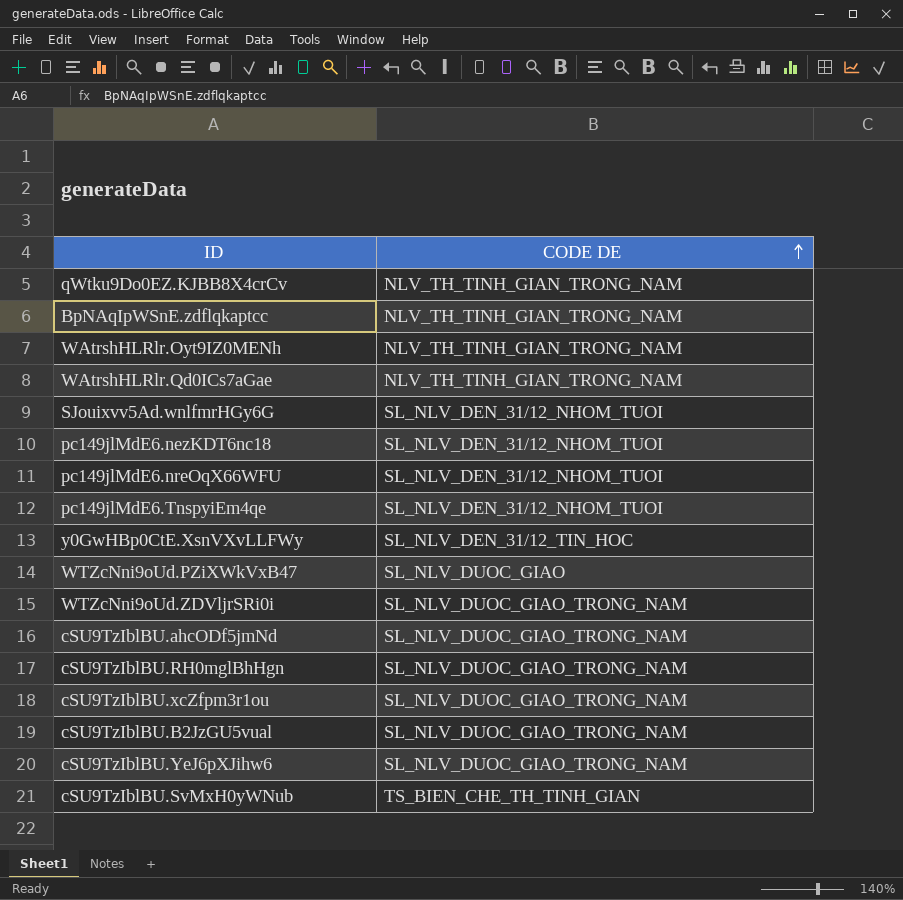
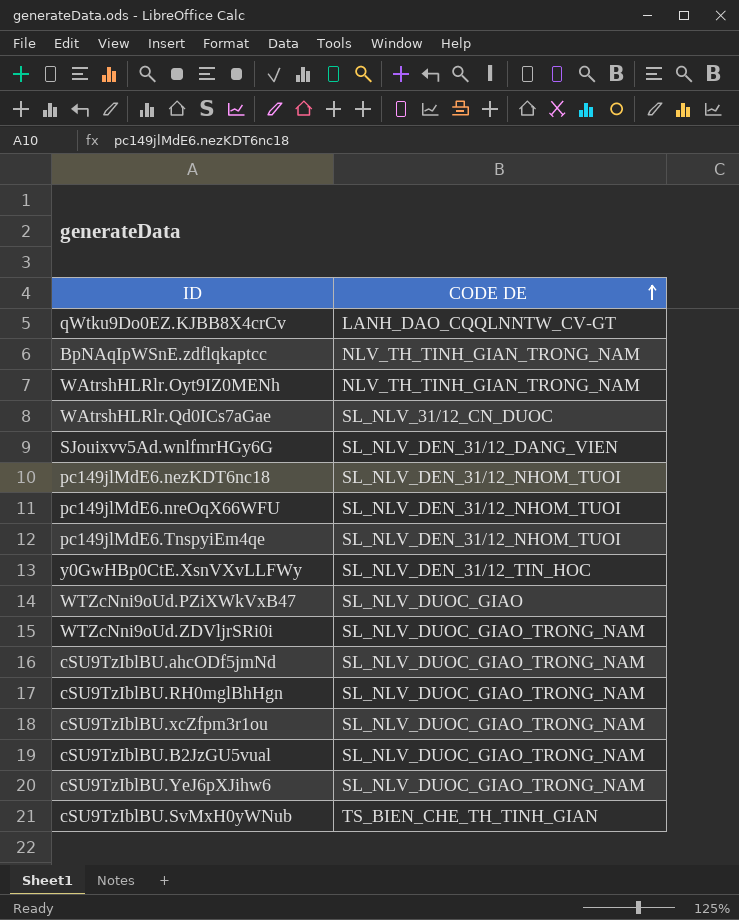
qWtku9Do0EZ.KJBB8X4crCv | CODE DE: NLV_TH_TINH_GIAN_TRONG_NAM -> LANH_DAO_CQQLNNTW_CV-GT
WAtrshHLRlr.Qd0ICs7aGae | CODE DE: NLV_TH_TINH_GIAN_TRONG_NAM -> SL_NLV_31/12_CN_DUOC
SJouixvv5Ad.wnlfmrHGy6G | CODE DE: SL_NLV_DEN_31/12_NHOM_TUOI -> SL_NLV_DEN_31/12_DANG_VIEN

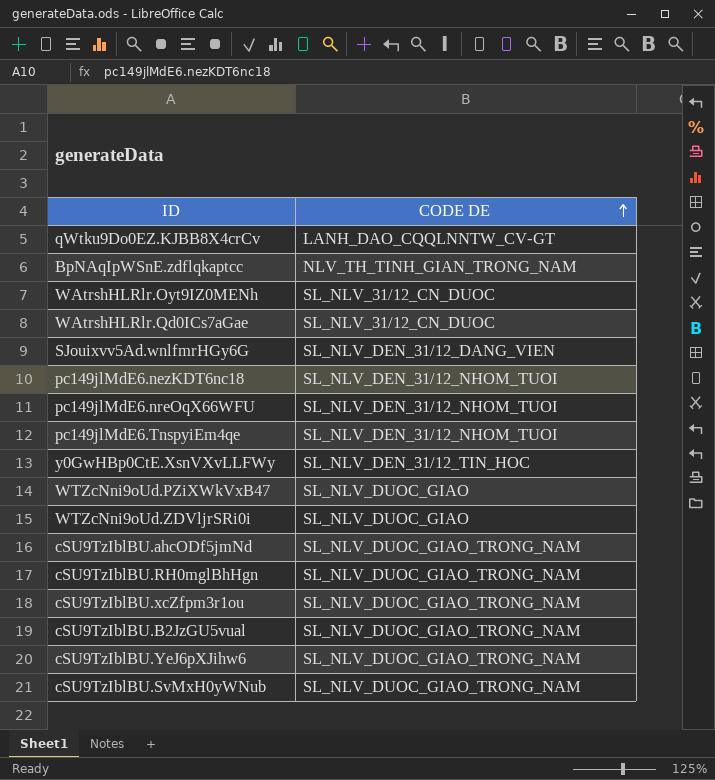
WAtrshHLRlr.Oyt9IZ0MENh | CODE DE: NLV_TH_TINH_GIAN_TRONG_NAM -> SL_NLV_31/12_CN_DUOC
WTZcNni9oUd.ZDVljrSRi0i | CODE DE: SL_NLV_DUOC_GIAO_TRONG_NAM -> SL_NLV_DUOC_GIAO
cSU9TzIblBU.SvMxH0yWNub | CODE DE: TS_BIEN_CHE_TH_TINH_GIAN -> SL_NLV_DUOC_GIAO_TRONG_NAM

